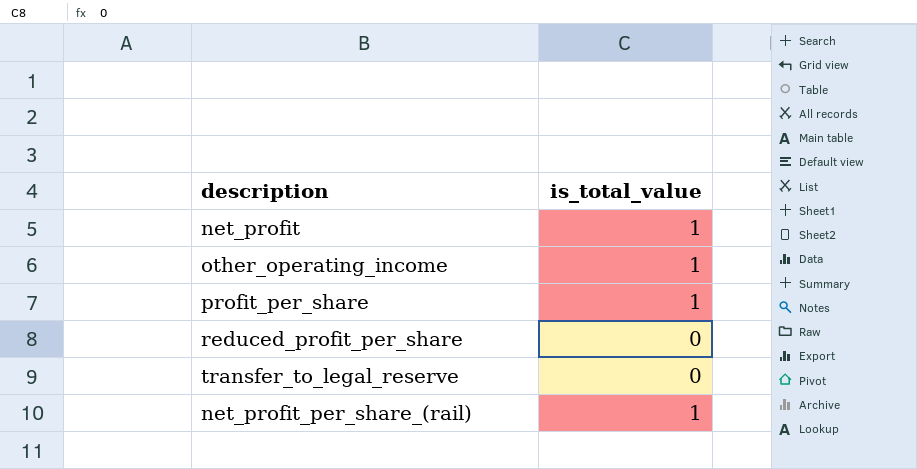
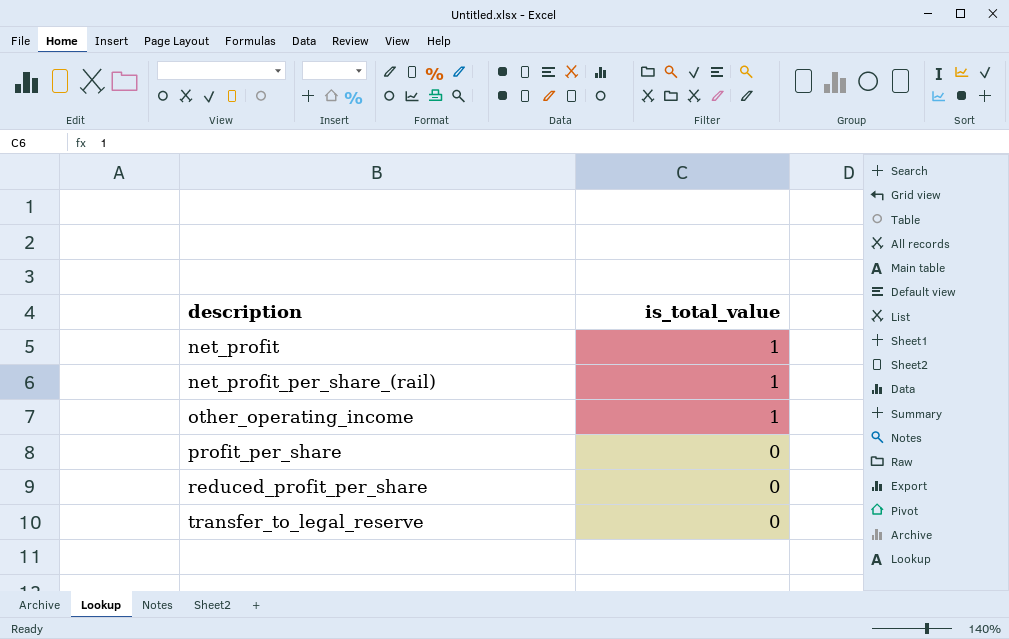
row order: none -> description ascending
profit_per_share | is_total_value: 1 -> 0

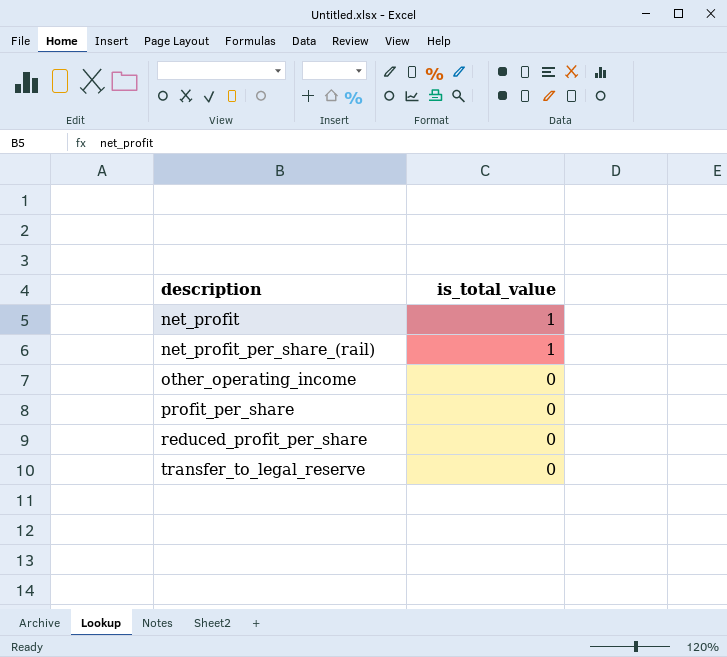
other_operating_income | is_total_value: 1 -> 0

